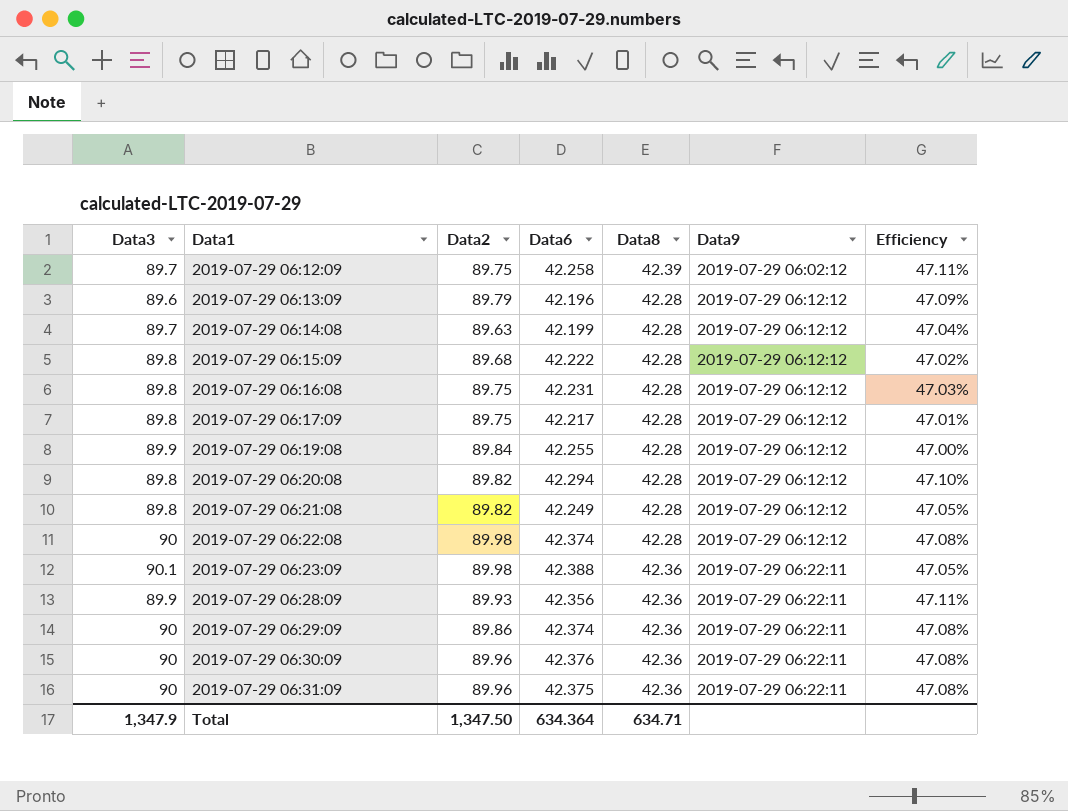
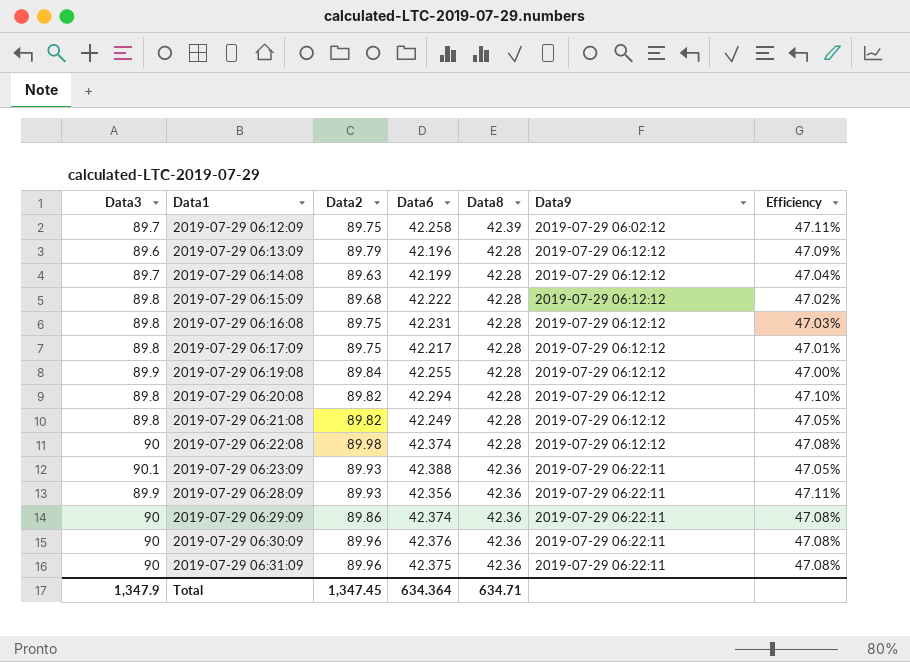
2019-07-29 06:23:09 | Data2: 89.98 -> 89.93
Total | Data2: 1,347.50 -> 1,347.45

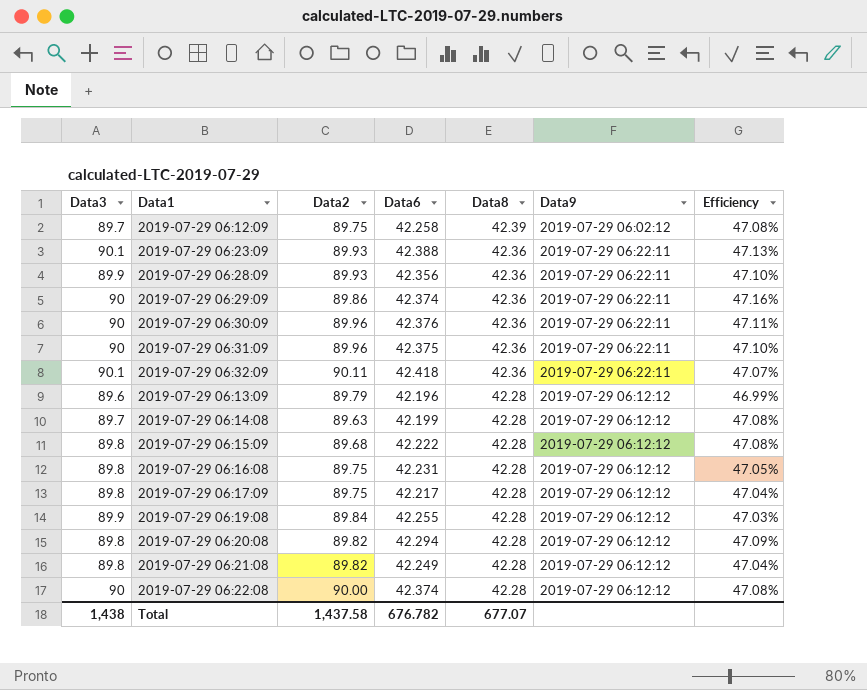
row order: Data1 ascending -> Data8 descending
column Efficiency | formula: [Data6] / [Data3] -> [Data6] / [Data2]
row 2019-07-29 06:32:09: none -> 90.1 | 90.11 | 42.418 | 42.36 | 2019-07-29 06:22:11 | 47.07%
2019-07-29 06:22:08 | Data2: 89.98 -> 90.00
Total | Data3: 1,347.9 -> 1,438
Total | Data2: 1,347.45 -> 1,437.58
Total | Data6: 634.364 -> 676.782
Total | Data8: 634.71 -> 677.07

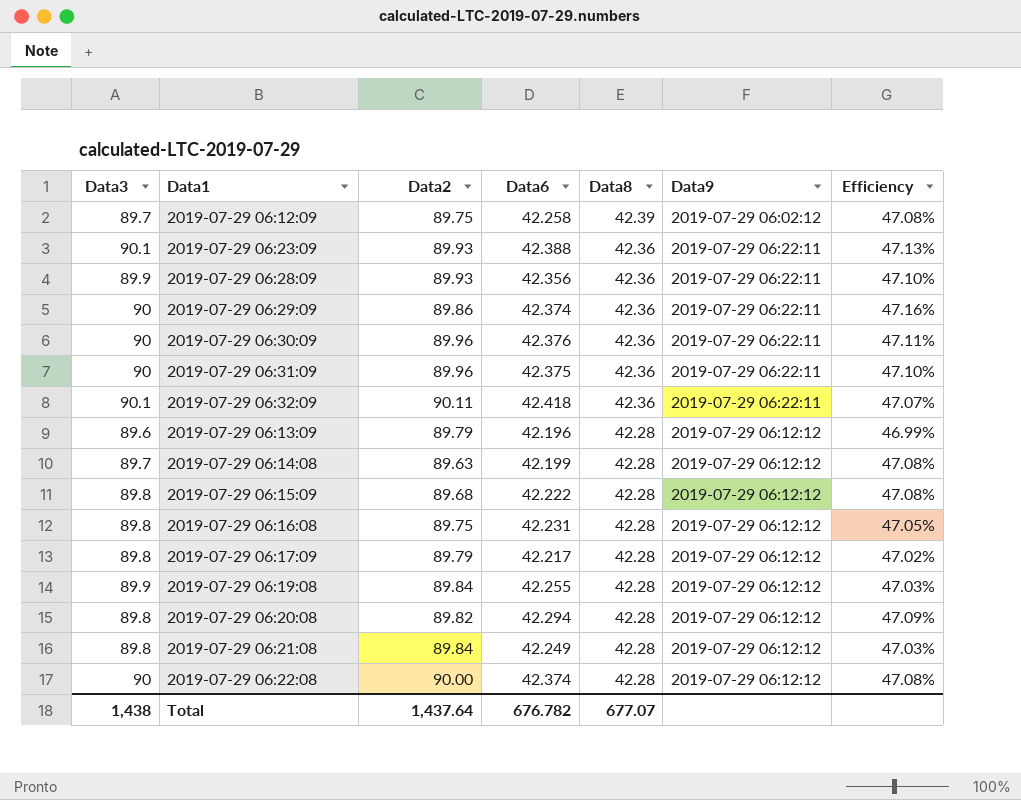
2019-07-29 06:17:09 | Data2: 89.75 -> 89.79
2019-07-29 06:17:09 | Efficiency: 47.04% -> 47.02%
2019-07-29 06:21:08 | Data2: 89.82 -> 89.84
2019-07-29 06:21:08 | Efficiency: 47.04% -> 47.03%
Total | Data2: 1,437.58 -> 1,437.64

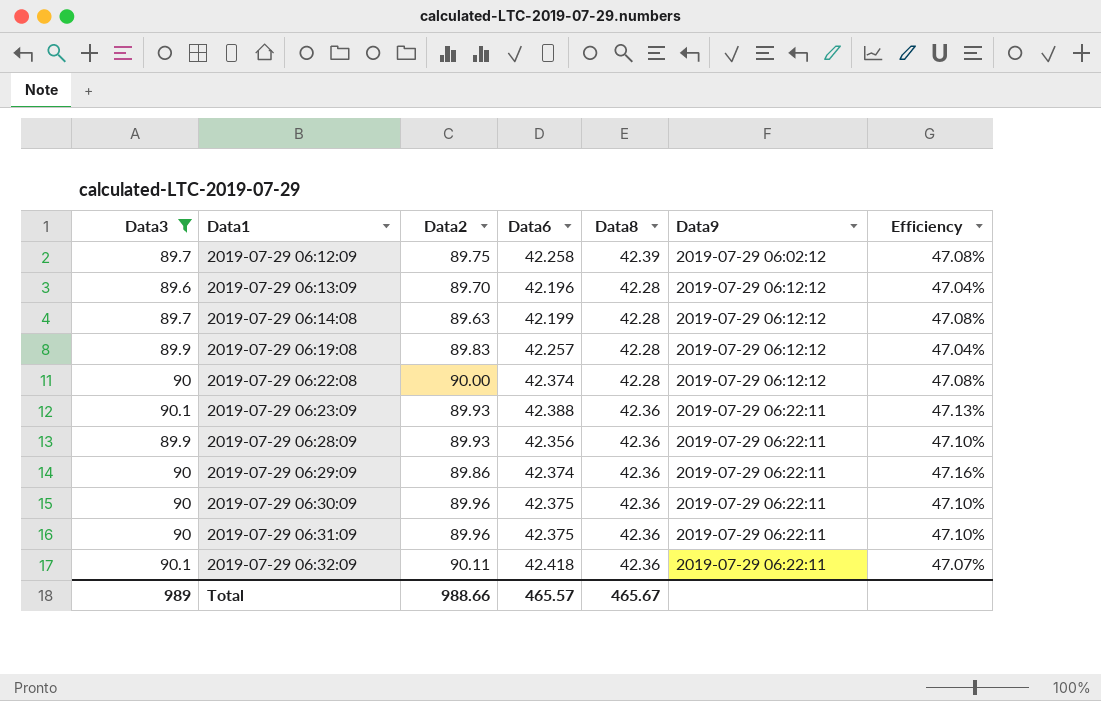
filter: none -> Data3 != 89.8
row order: Data8 descending -> Data1 ascending
2019-07-29 06:13:09 | Data2: 89.79 -> 89.70
2019-07-29 06:13:09 | Efficiency: 46.99% -> 47.04%
2019-07-29 06:19:08 | Data2: 89.84 -> 89.83
2019-07-29 06:19:08 | Data6: 42.255 -> 42.257
2019-07-29 06:19:08 | Efficiency: 47.03% -> 47.04%
2019-07-29 06:30:09 | Data6: 42.376 -> 42.375
2019-07-29 06:30:09 | Efficiency: 47.11% -> 47.10%
Total | Data3: 1,438 -> 989
Total | Data2: 1,437.64 -> 988.66
Total | Data6: 676.782 -> 465.57
Total | Data8: 677.07 -> 465.67

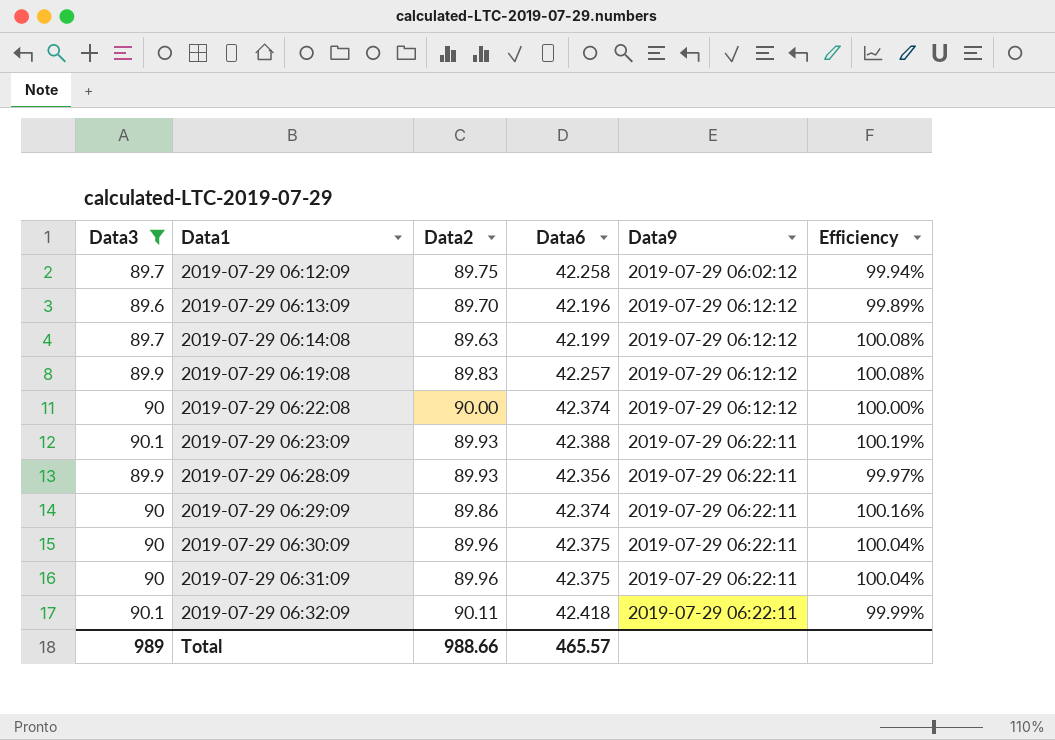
column Data8 | position: 5 -> none
column Efficiency | formula: [Data6] / [Data2] -> [Data3] / [Data2]

